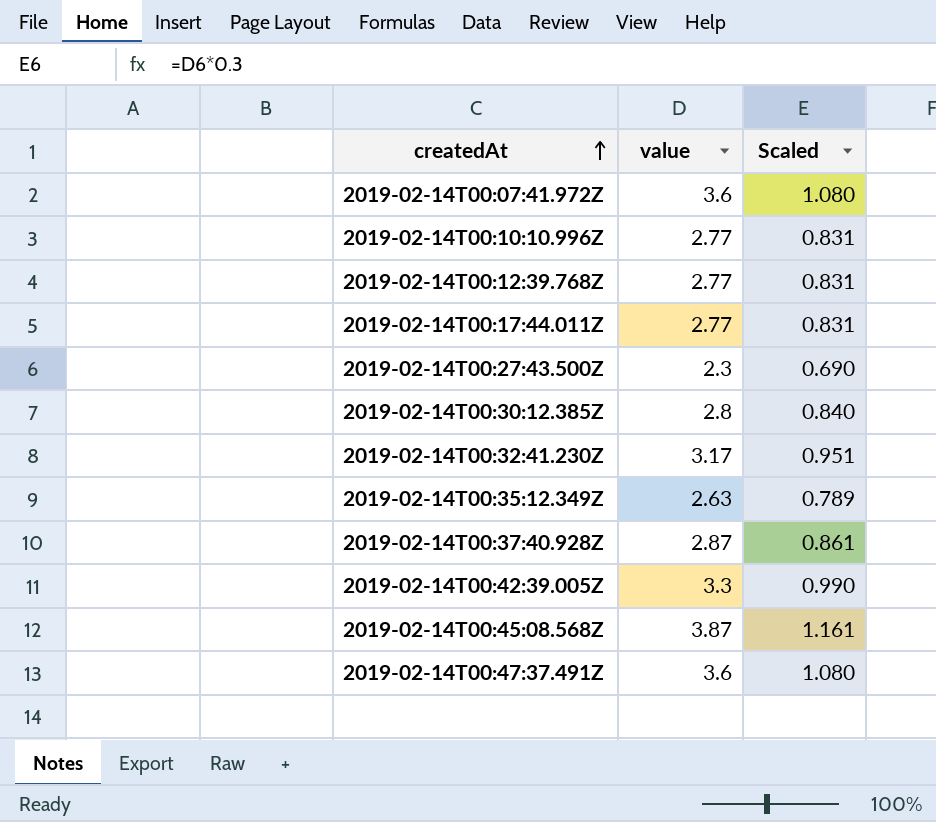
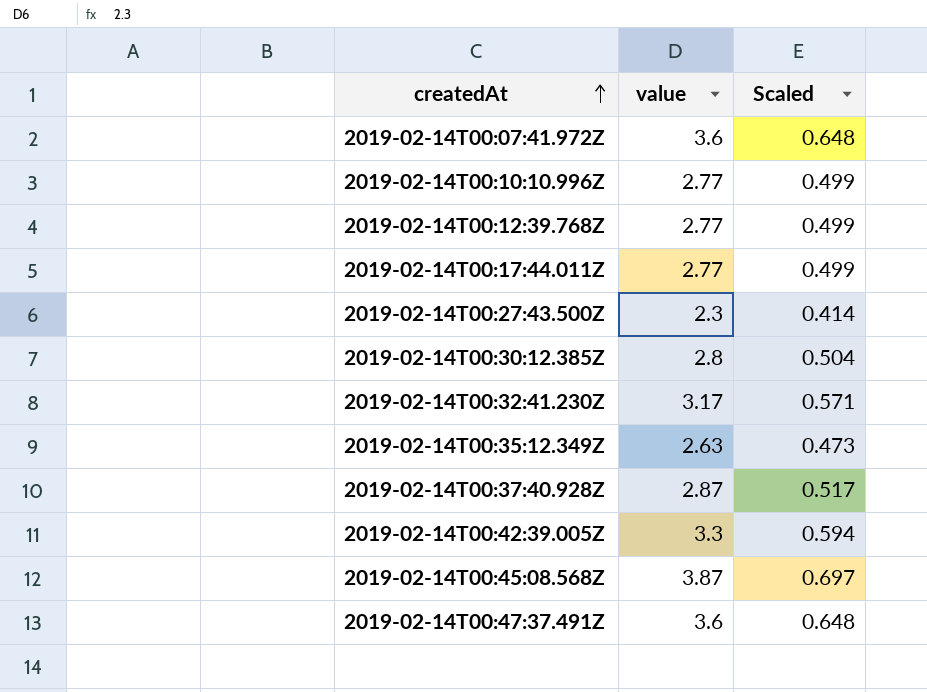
column Scaled | formula: [value] * 0.3 -> [value] * 0.18

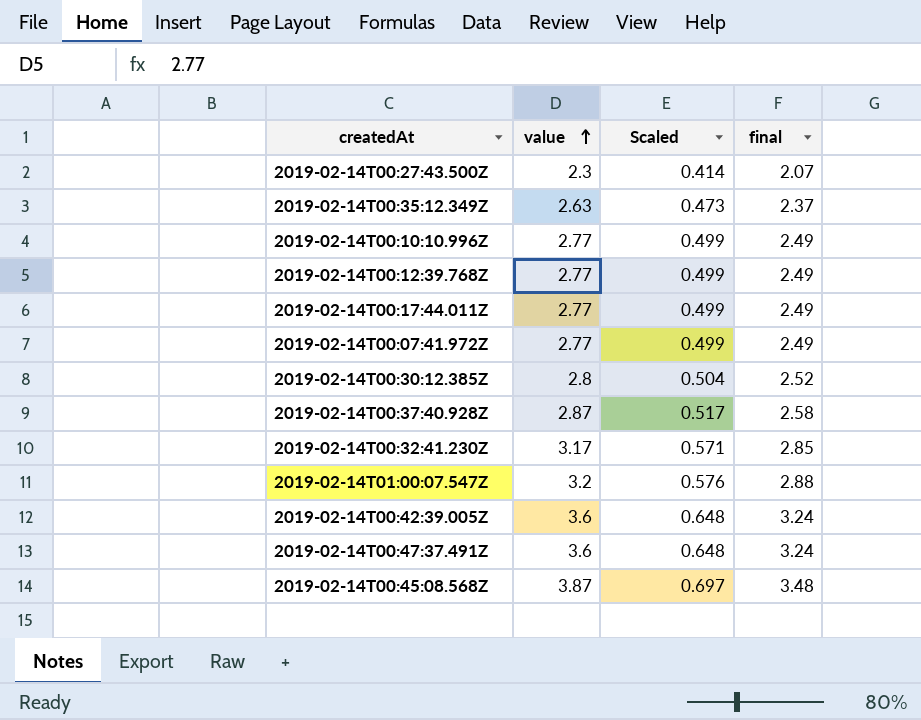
row order: createdAt ascending -> value ascending
column final | formula: none -> [value] * 0.9
2019-02-14T00:07:41.972Z | value: 3.6 -> 2.77
2019-02-14T00:07:41.972Z | Scaled: 0.648 -> 0.499
row 2019-02-14T01:00:07.547Z: none -> 3.2 | 0.576 | 2.88
2019-02-14T00:42:39.005Z | value: 3.3 -> 3.6
2019-02-14T00:42:39.005Z | Scaled: 0.594 -> 0.648

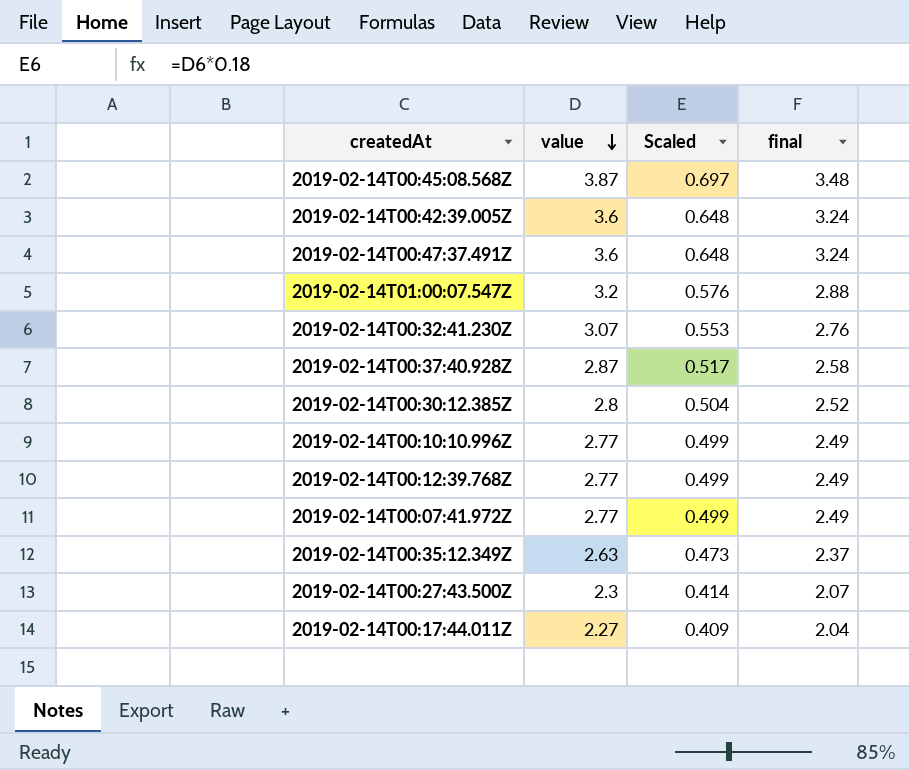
row order: value ascending -> value descending
2019-02-14T00:32:41.230Z | value: 3.17 -> 3.07
2019-02-14T00:32:41.230Z | Scaled: 0.571 -> 0.553
2019-02-14T00:32:41.230Z | final: 2.85 -> 2.76
2019-02-14T00:17:44.011Z | value: 2.77 -> 2.27
2019-02-14T00:17:44.011Z | Scaled: 0.499 -> 0.409
2019-02-14T00:17:44.011Z | final: 2.49 -> 2.04

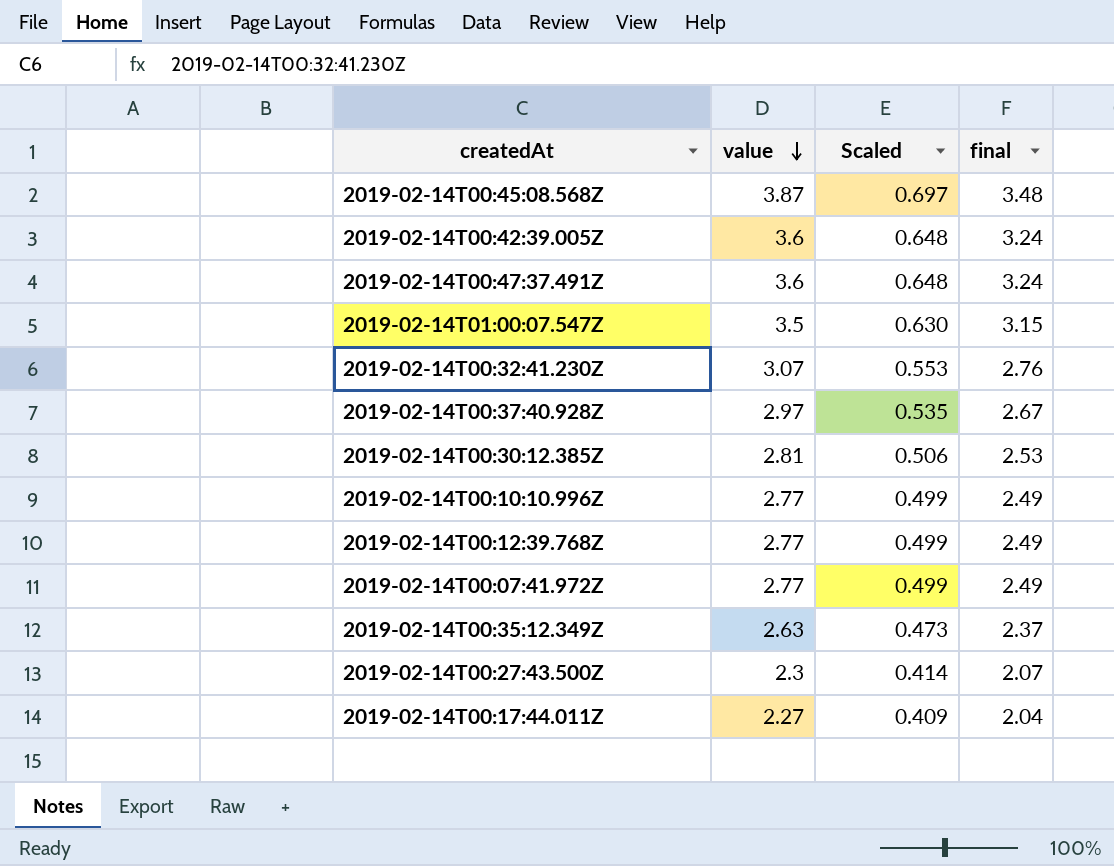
2019-02-14T01:00:07.547Z | value: 3.2 -> 3.5
2019-02-14T01:00:07.547Z | Scaled: 0.576 -> 0.630
2019-02-14T01:00:07.547Z | final: 2.88 -> 3.15
2019-02-14T00:37:40.928Z | value: 2.87 -> 2.97
2019-02-14T00:37:40.928Z | Scaled: 0.517 -> 0.535
2019-02-14T00:37:40.928Z | final: 2.58 -> 2.67
2019-02-14T00:30:12.385Z | value: 2.8 -> 2.81
2019-02-14T00:30:12.385Z | Scaled: 0.504 -> 0.506
2019-02-14T00:30:12.385Z | final: 2.52 -> 2.53

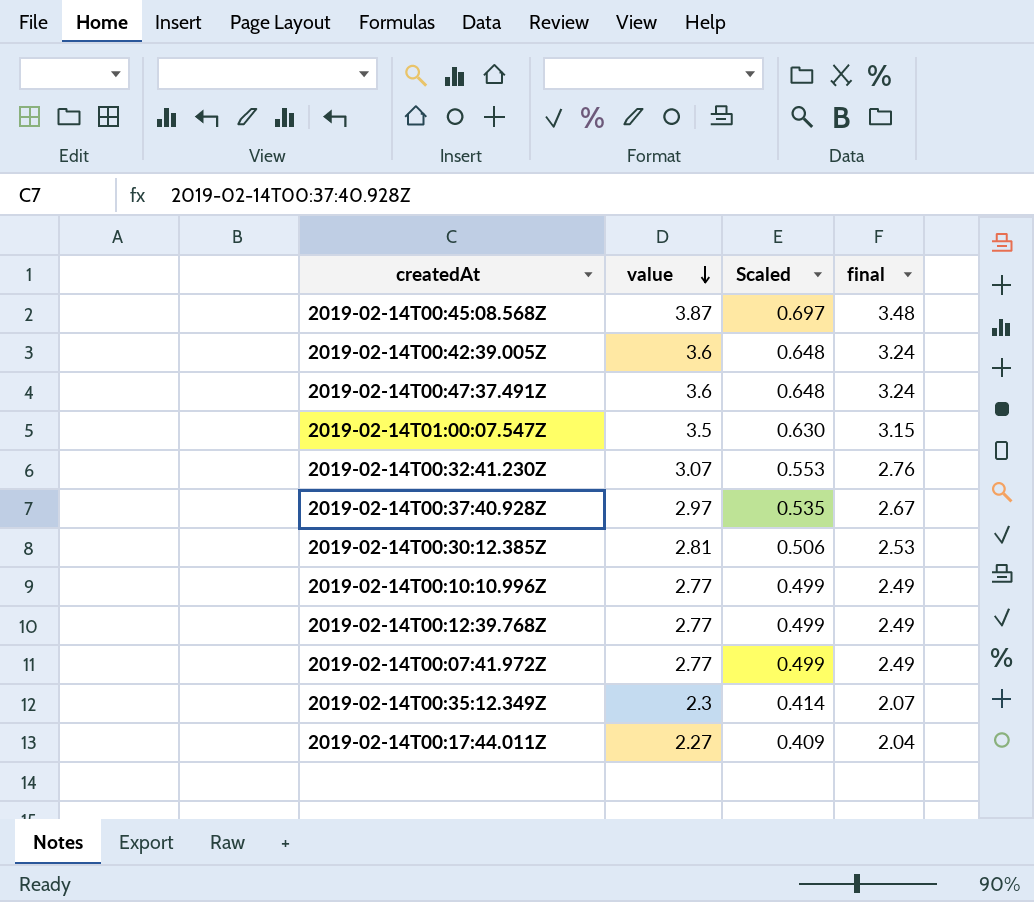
row 2019-02-14T00:27:43.500Z: 2.3 | 0.414 | 2.07 -> none
2019-02-14T00:35:12.349Z | value: 2.63 -> 2.3
2019-02-14T00:35:12.349Z | Scaled: 0.473 -> 0.414
2019-02-14T00:35:12.349Z | final: 2.37 -> 2.07

